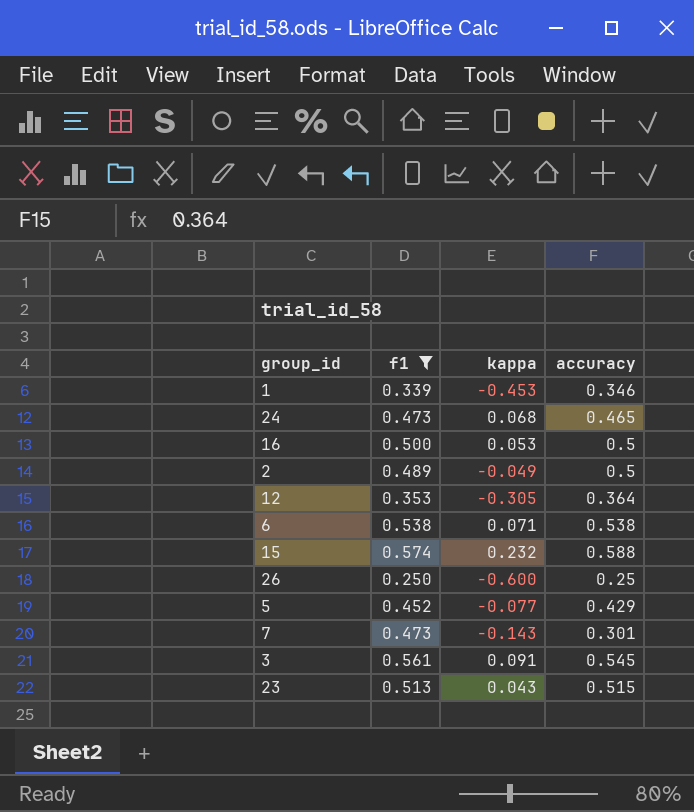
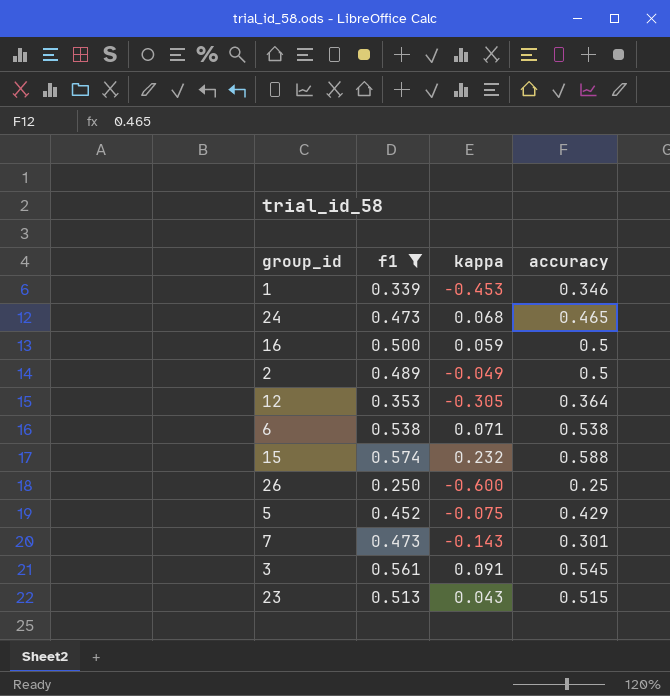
16 | kappa: 0.053 -> 0.059
5 | kappa: -0.077 -> -0.075

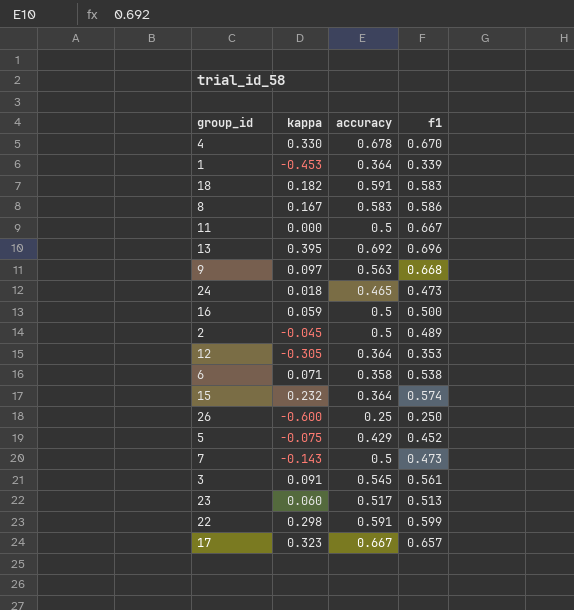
filter: f1 <= 0.574 -> none
column f1 | position: 2 -> 4
1 | accuracy: 0.346 -> 0.364
24 | kappa: 0.068 -> 0.018
2 | kappa: -0.049 -> -0.045
6 | accuracy: 0.538 -> 0.358
15 | accuracy: 0.588 -> 0.364
7 | accuracy: 0.301 -> 0.5
23 | kappa: 0.043 -> 0.060
23 | accuracy: 0.515 -> 0.517

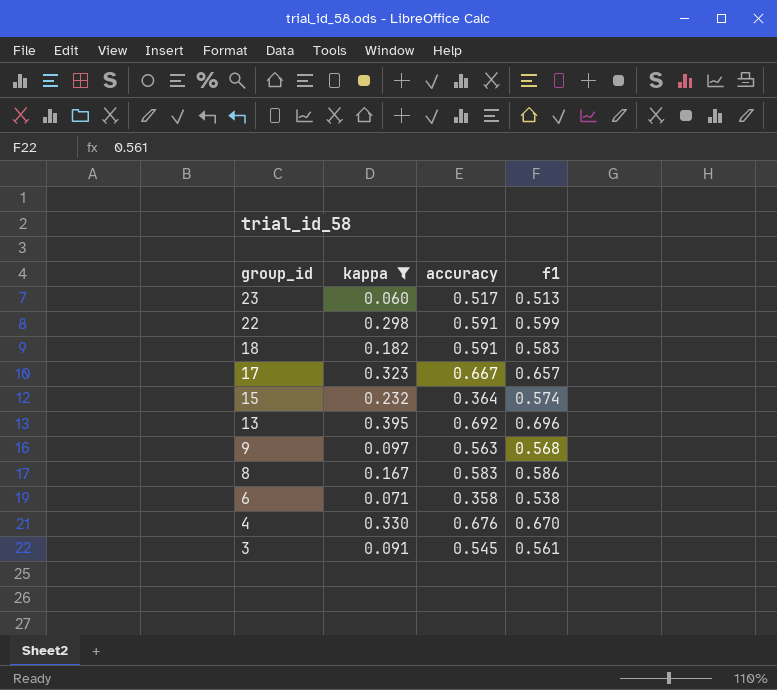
filter: none -> kappa >= 0.060
row order: none -> group_id descending
9 | f1: 0.668 -> 0.568
4 | accuracy: 0.678 -> 0.676

